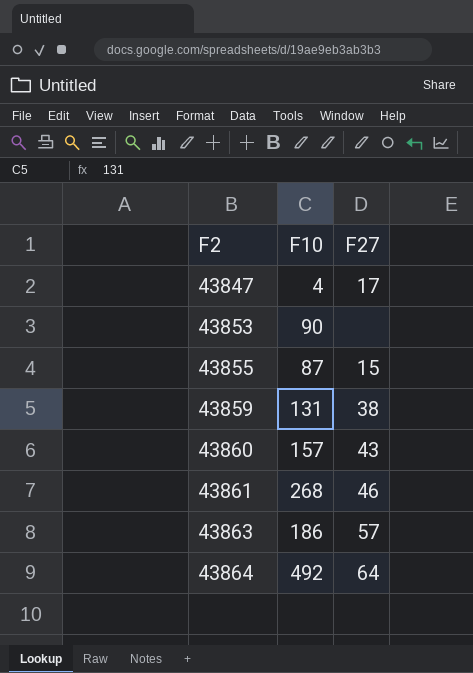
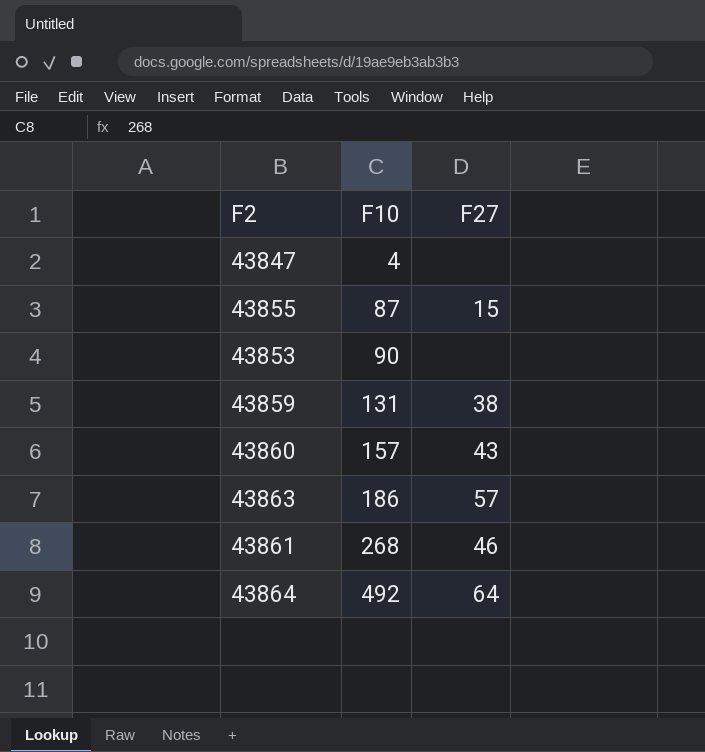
row order: F2 ascending -> F10 ascending
43847 | F27: 17 -> none

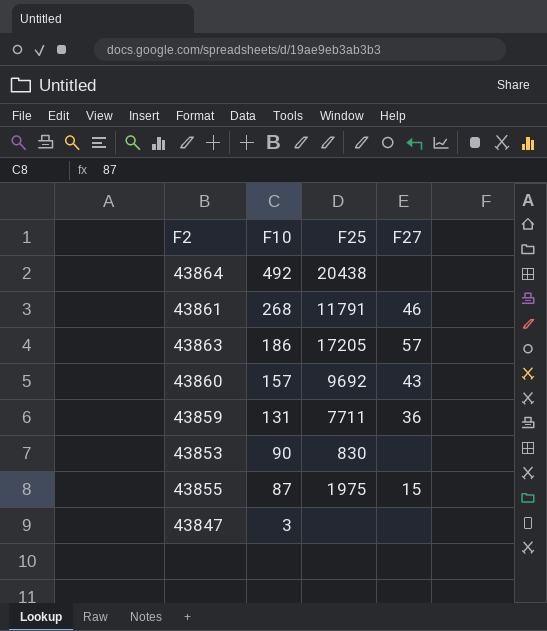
row order: F10 ascending -> F10 descending
column F25 | position: none -> 3
43864 | F27: 64 -> none
43859 | F27: 38 -> 36
43847 | F10: 4 -> 3

